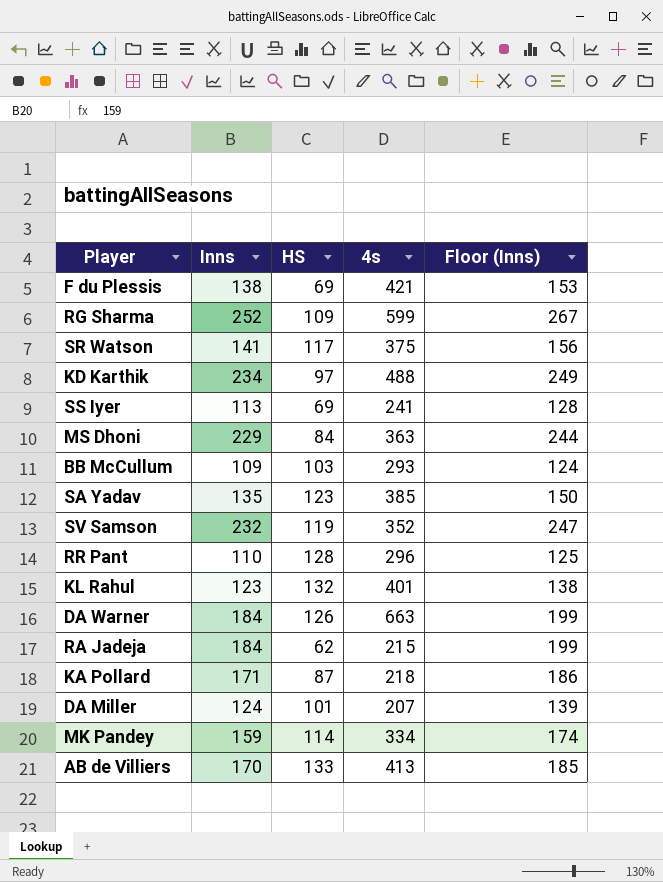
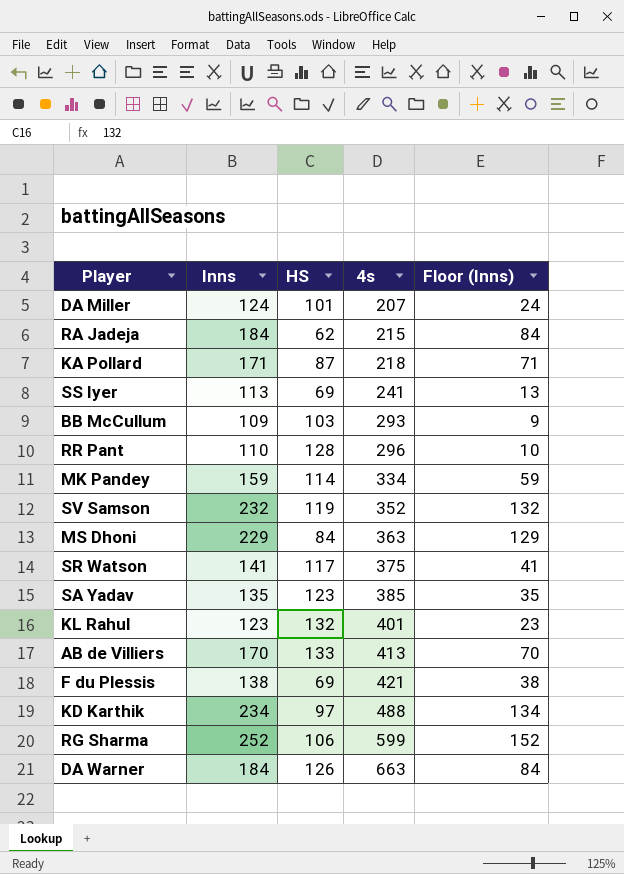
row order: none -> 4s ascending
column Floor (Inns) | formula: [Inns] + 15 -> [Inns] - 100
RG Sharma | HS: 109 -> 106

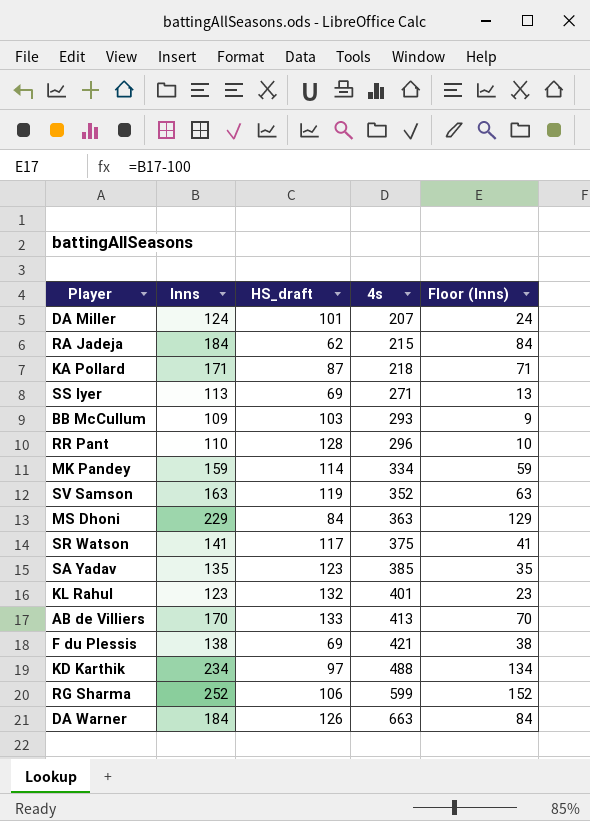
column name: HS -> HS_draft
SS Iyer | 4s: 241 -> 271
SV Samson | Inns: 232 -> 163
SV Samson | Floor (Inns): 132 -> 63

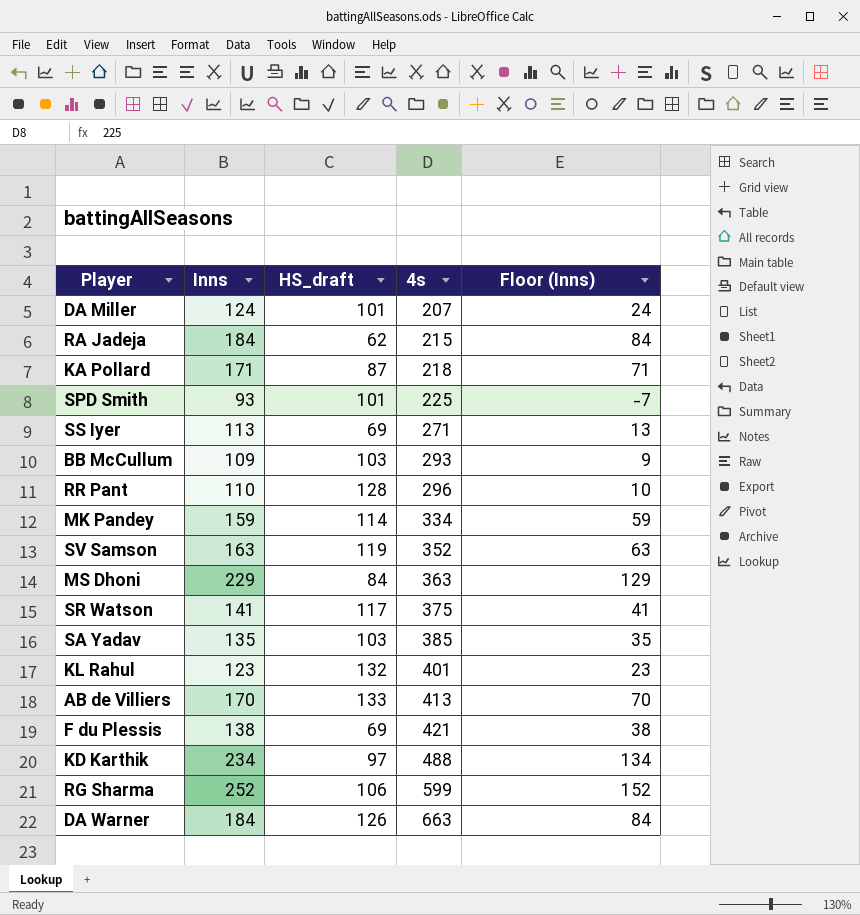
row SPD Smith: none -> 93 | 101 | 225 | -7
SA Yadav | HS_draft: 123 -> 103

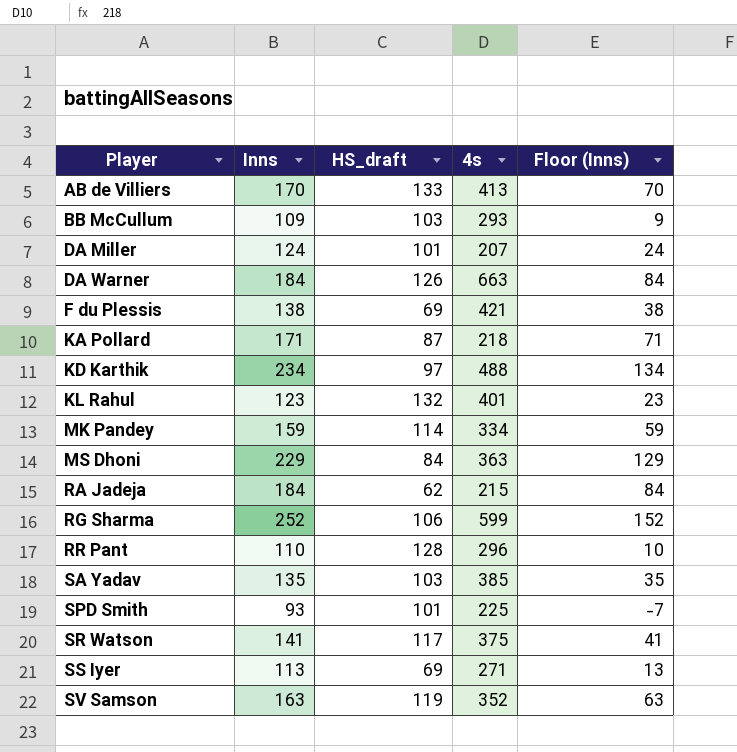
row order: 4s ascending -> Player ascending

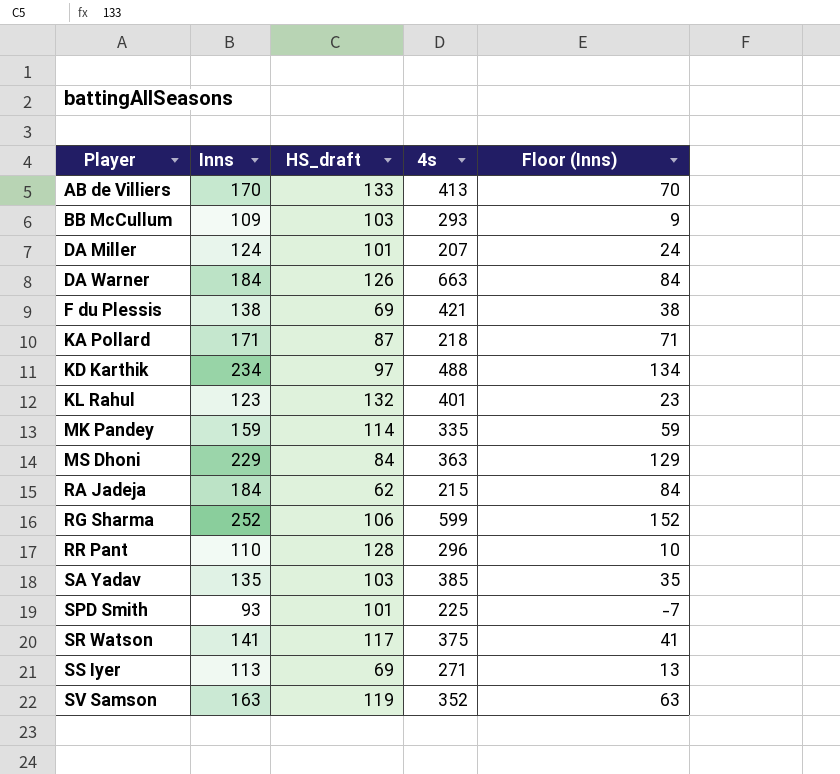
MK Pandey | 4s: 334 -> 335

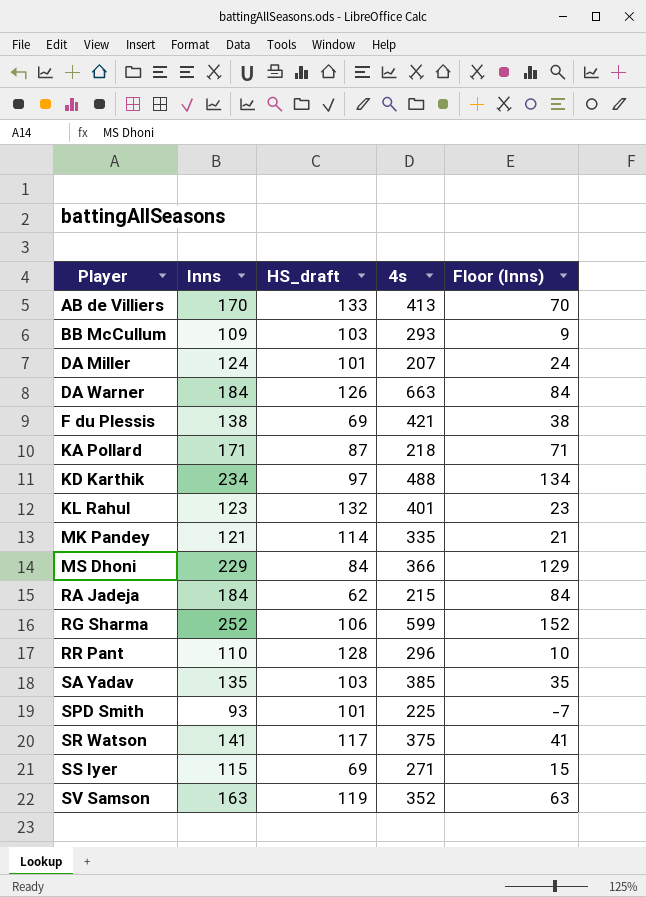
MK Pandey | Inns: 159 -> 121
MK Pandey | Floor (Inns): 59 -> 21
MS Dhoni | 4s: 363 -> 366
SS Iyer | Inns: 113 -> 115
SS Iyer | Floor (Inns): 13 -> 15

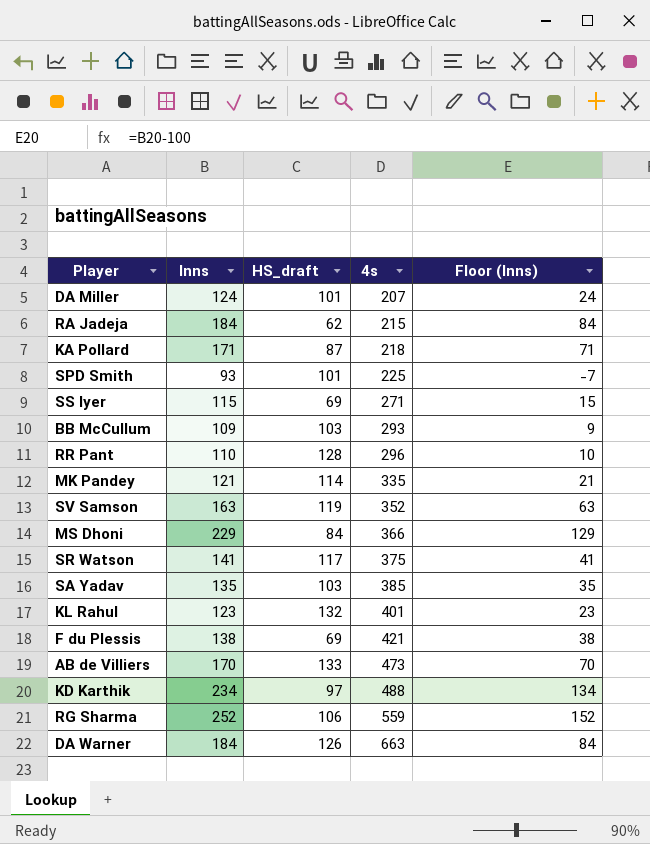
row order: Player ascending -> 4s ascending
AB de Villiers | 4s: 413 -> 473
RG Sharma | 4s: 599 -> 559

